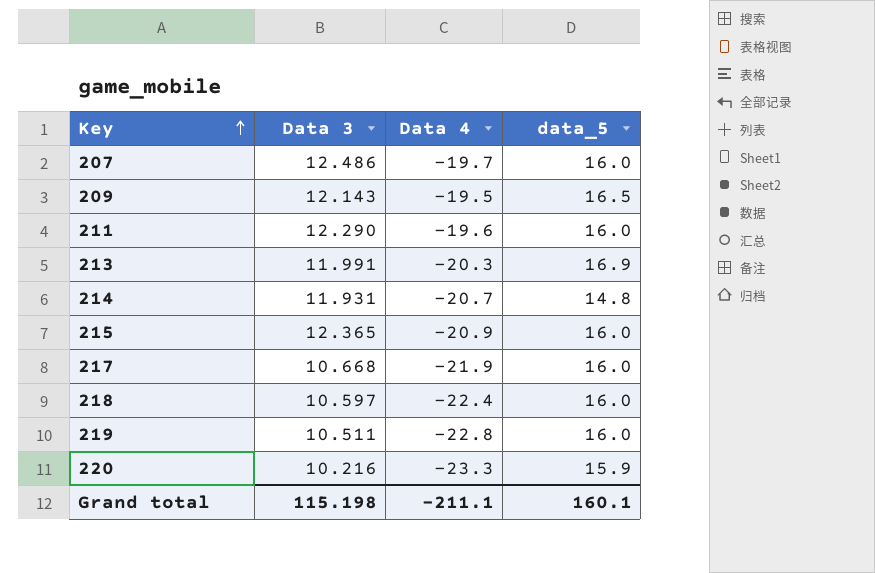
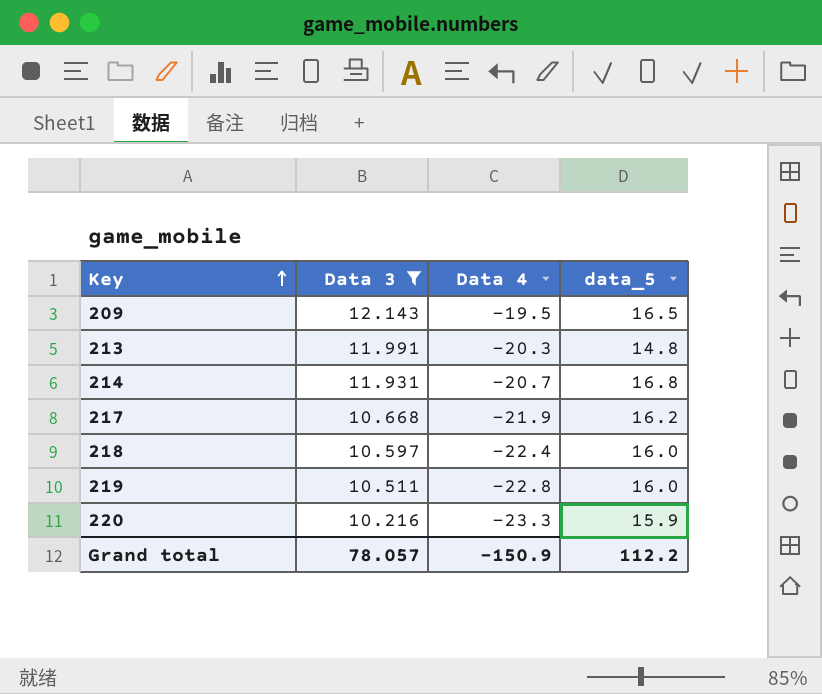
filter: none -> Data 3 <= 12.143
213 | data_5: 16.9 -> 14.8
214 | data_5: 14.8 -> 16.8
217 | data_5: 16.0 -> 16.2
Grand total | Data 3: 115.198 -> 78.057
Grand total | Data 4: -211.1 -> -150.9
Grand total | data_5: 160.1 -> 112.2

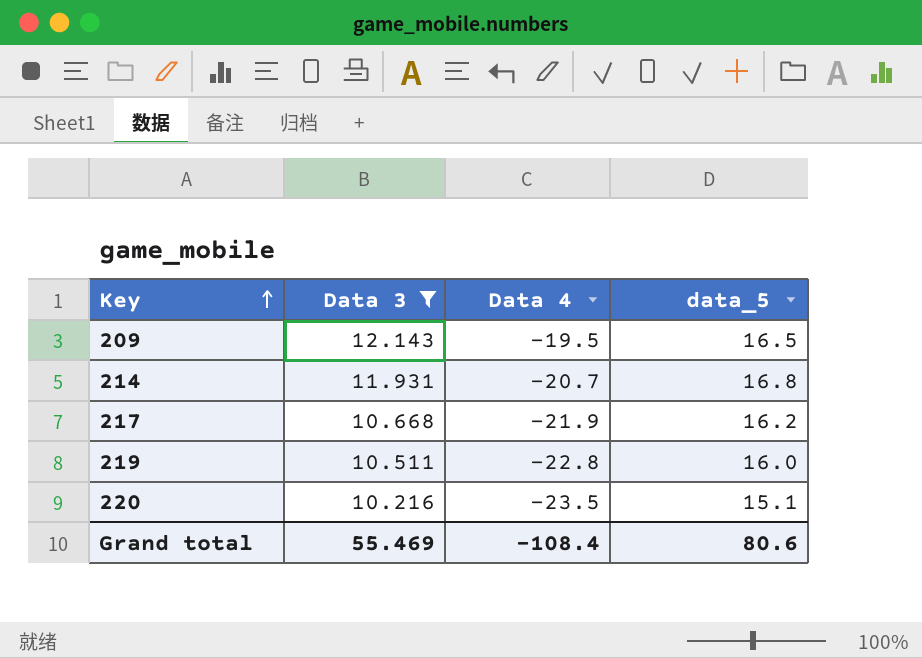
row 213: 11.991 | -20.3 | 14.8 -> none
row 218: 10.597 | -22.4 | 16.0 -> none
220 | Data 4: -23.3 -> -23.5
220 | data_5: 15.9 -> 15.1
Grand total | Data 3: 78.057 -> 55.469
Grand total | Data 4: -150.9 -> -108.4
Grand total | data_5: 112.2 -> 80.6

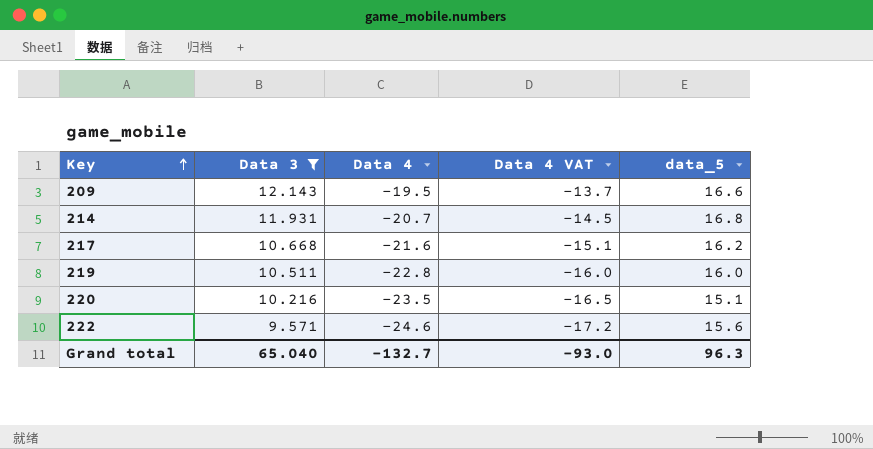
column Data 4 VAT | formula: none -> [Data 4] * 0.7
209 | data_5: 16.5 -> 16.6
217 | Data 4: -21.9 -> -21.6
row 222: none -> 9.571 | -24.6 | -17.2 | 15.6
Grand total | Data 3: 55.469 -> 65.040
Grand total | Data 4: -108.4 -> -132.7
Grand total | data_5: 80.6 -> 96.3

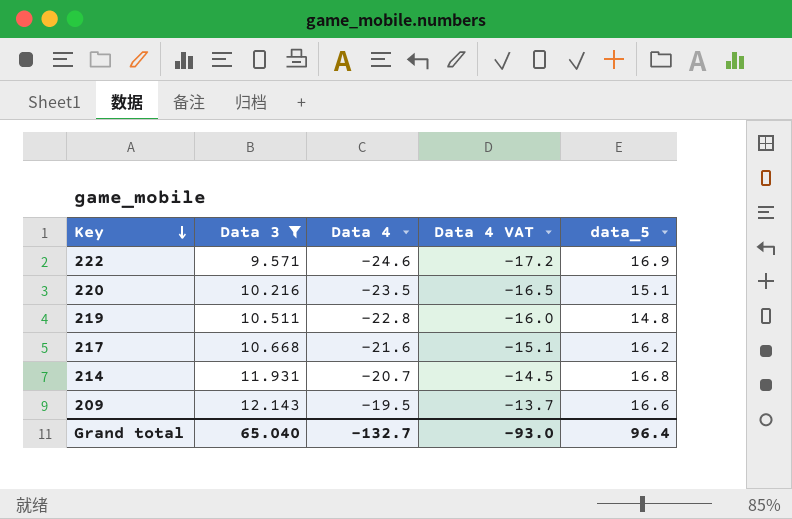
row order: Key ascending -> Key descending
222 | data_5: 15.6 -> 16.9
219 | data_5: 16.0 -> 14.8
Grand total | data_5: 96.3 -> 96.4

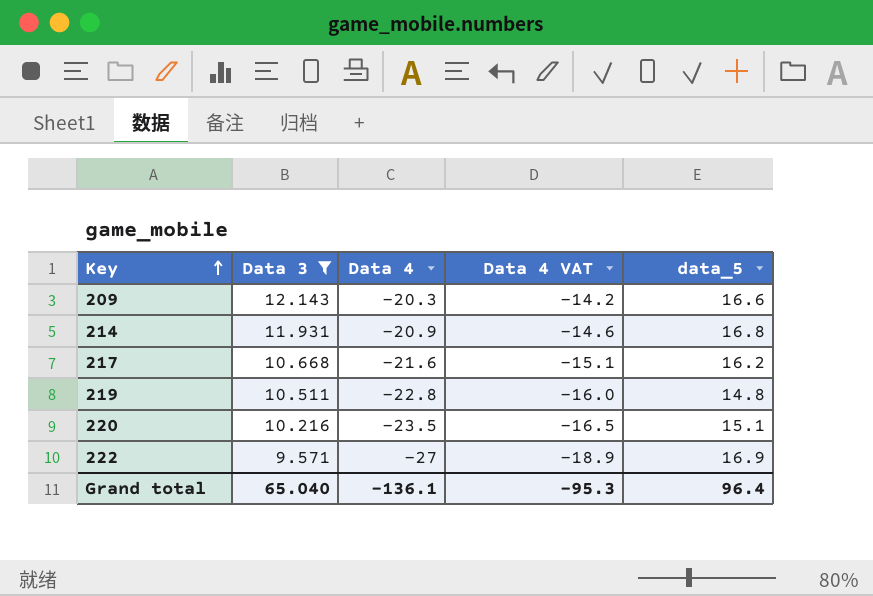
row order: Key descending -> Key ascending
209 | Data 4: -19.5 -> -20.3
209 | Data 4 VAT: -13.7 -> -14.2
214 | Data 4: -20.7 -> -20.9
214 | Data 4 VAT: -14.5 -> -14.6
222 | Data 4: -24.6 -> -27
222 | Data 4 VAT: -17.2 -> -18.9
Grand total | Data 4: -132.7 -> -136.1
Grand total | Data 4 VAT: -93.0 -> -95.3

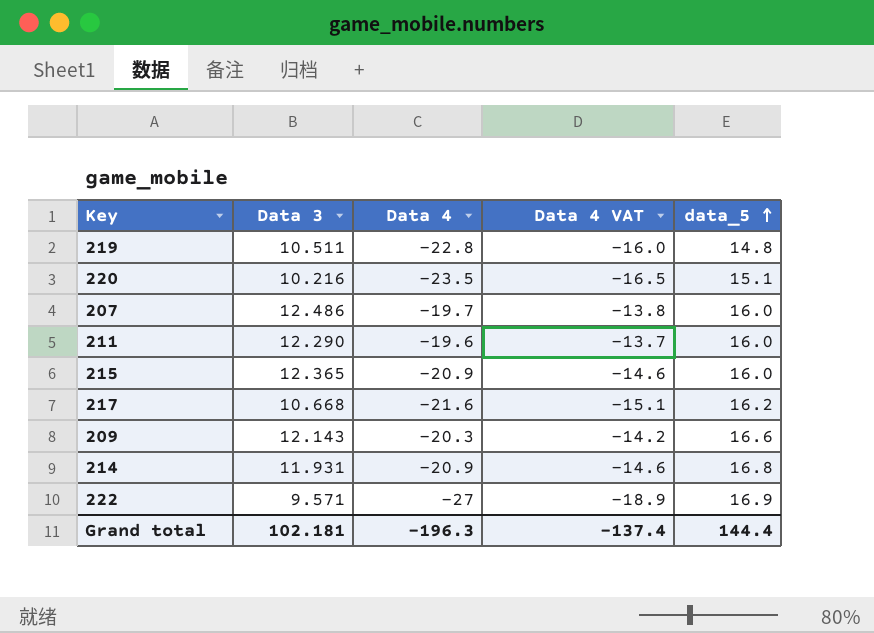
filter: Data 3 <= 12.143 -> none
row order: Key ascending -> data_5 ascending
Grand total | Data 3: 65.040 -> 102.181
Grand total | Data 4: -136.1 -> -196.3
Grand total | Data 4 VAT: -95.3 -> -137.4
Grand total | data_5: 96.4 -> 144.4

